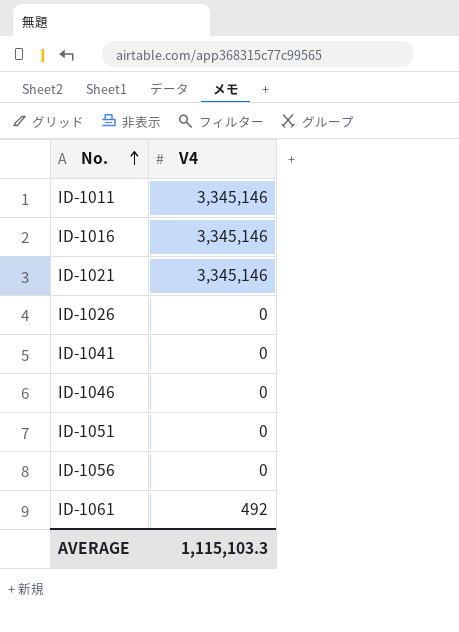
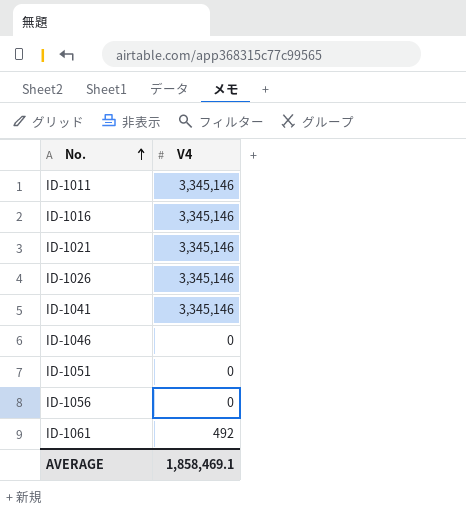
ID-1026 | V4: 0 -> 3,345,146
ID-1041 | V4: 0 -> 3,345,146
AVERAGE | V4: 1,115,103.3 -> 1,858,469.1

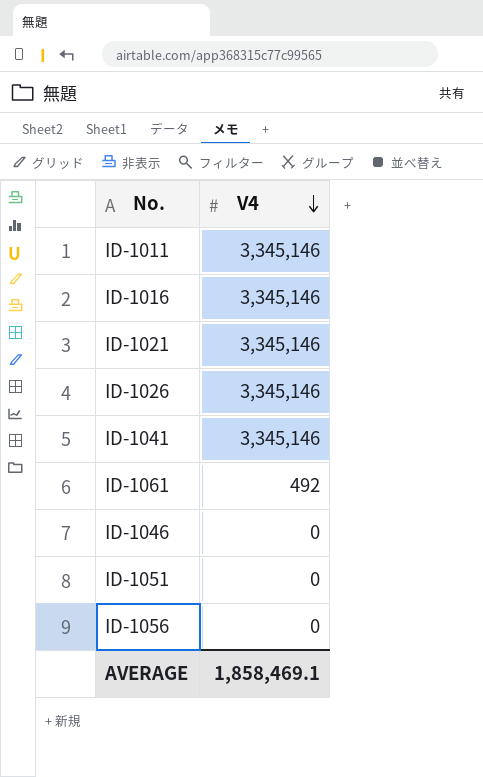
row order: No. ascending -> V4 descending

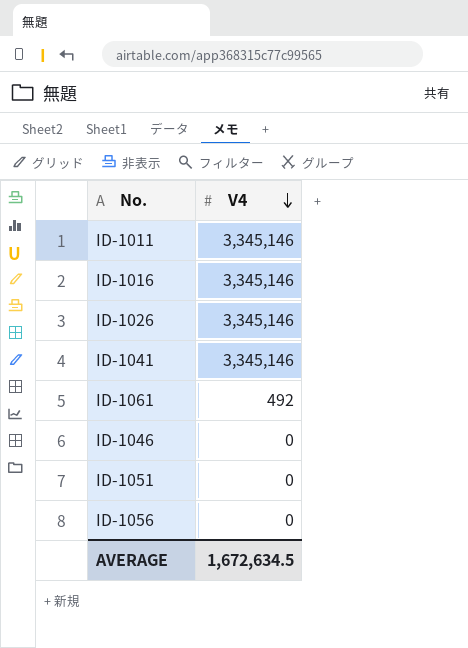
row ID-1021: 3,345,146 -> none
AVERAGE | V4: 1,858,469.1 -> 1,672,634.5

